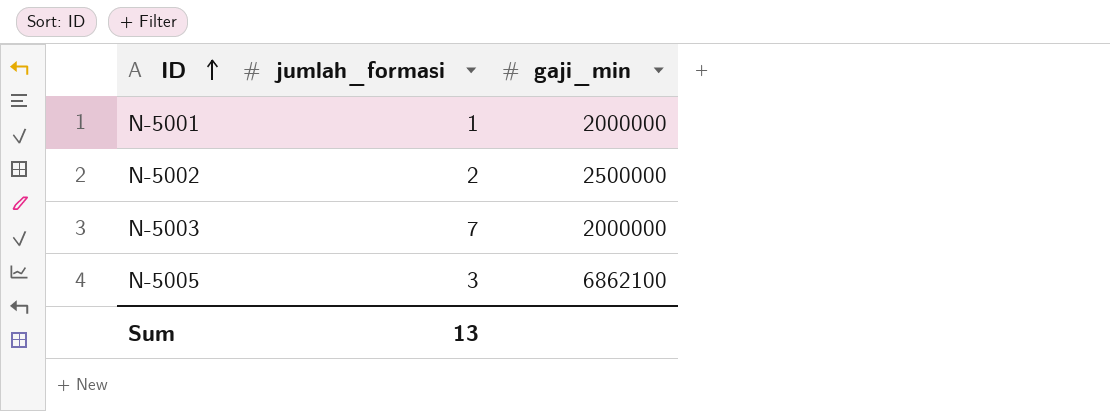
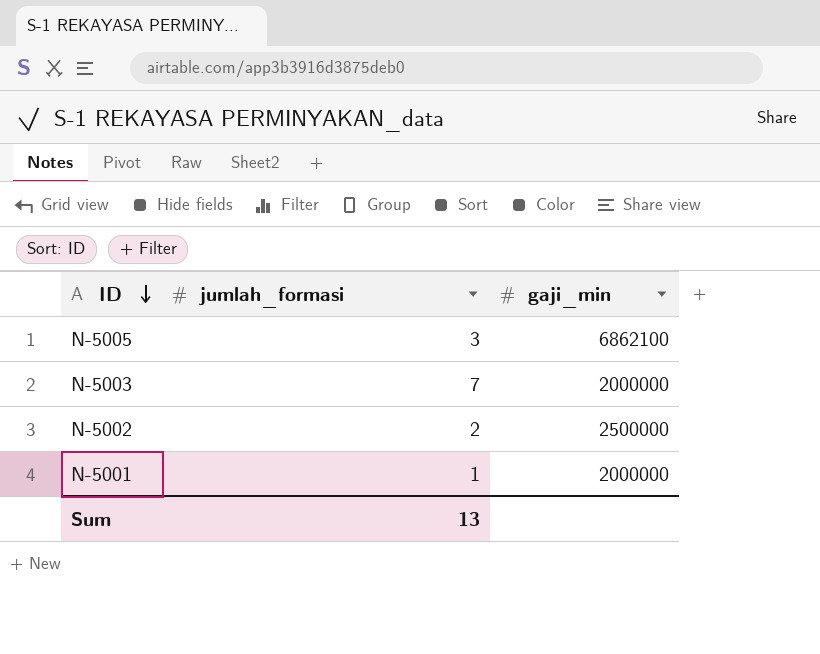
row order: ID ascending -> ID descending

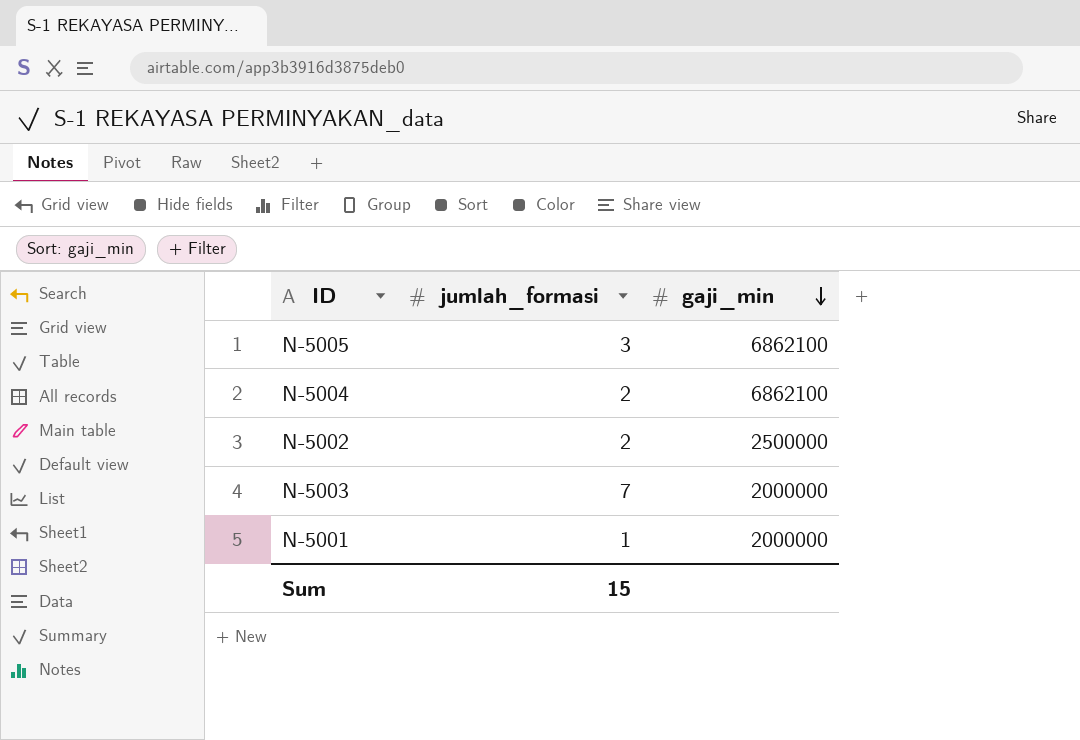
row order: ID descending -> gaji_min descending
row N-5004: none -> 2 | 6862100
Sum | jumlah_formasi: 13 -> 15

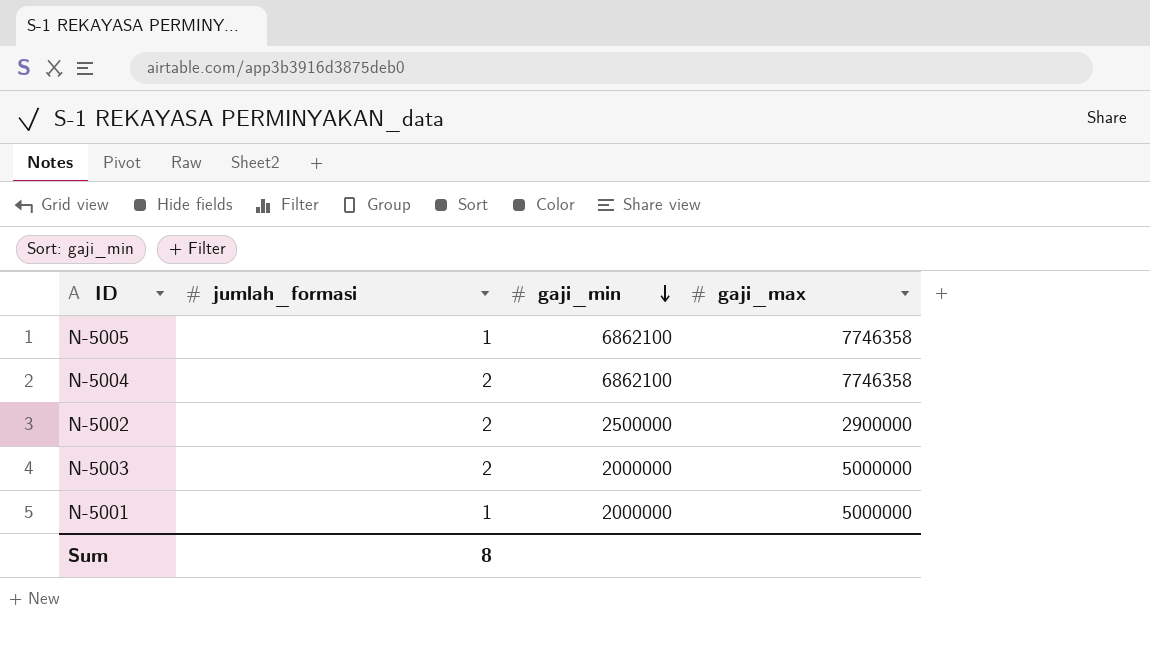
column gaji_max | position: none -> 4
N-5005 | jumlah_formasi: 3 -> 1
N-5003 | jumlah_formasi: 7 -> 2
Sum | jumlah_formasi: 15 -> 8

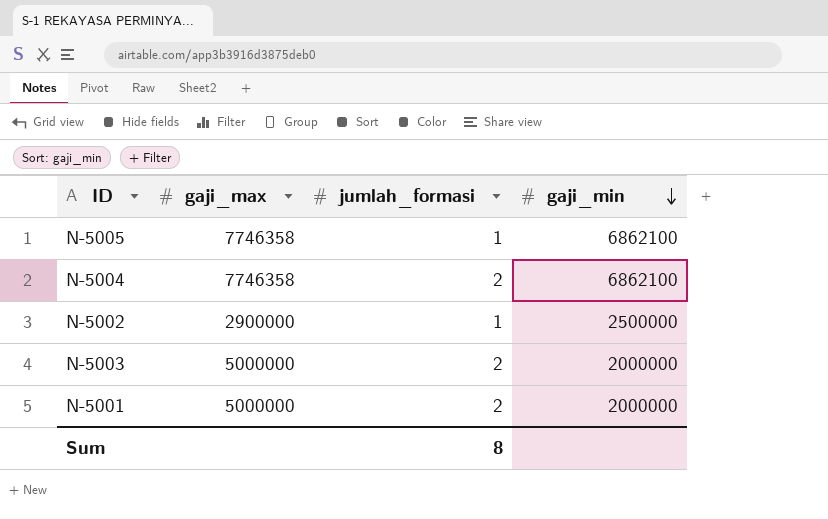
column gaji_max | position: 4 -> 2
N-5002 | jumlah_formasi: 2 -> 1
N-5001 | jumlah_formasi: 1 -> 2

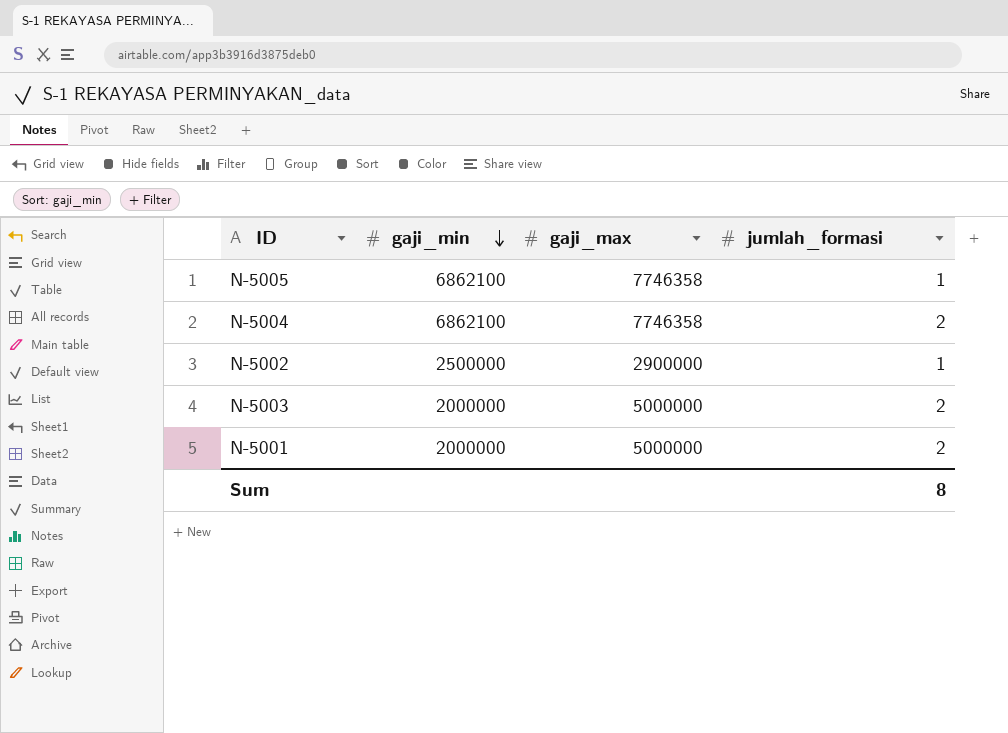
column gaji_min | position: 4 -> 2

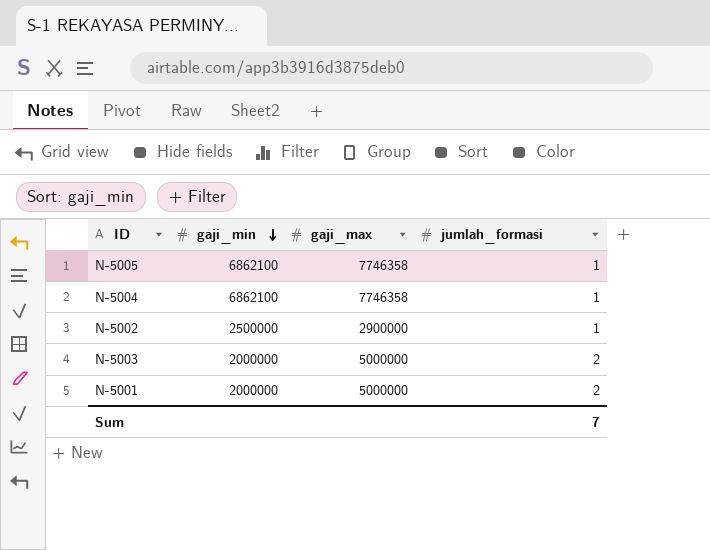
N-5004 | jumlah_formasi: 2 -> 1
Sum | jumlah_formasi: 8 -> 7

